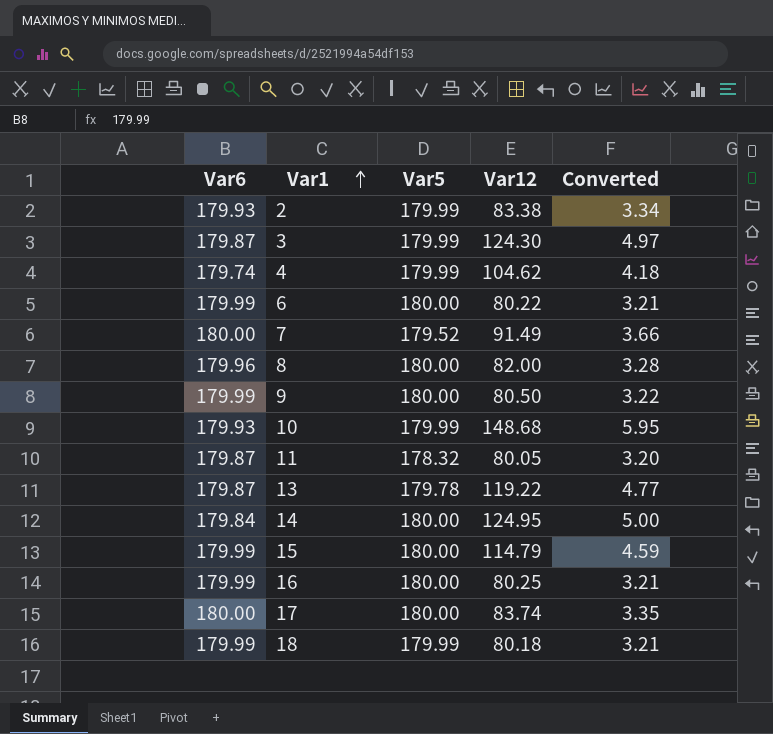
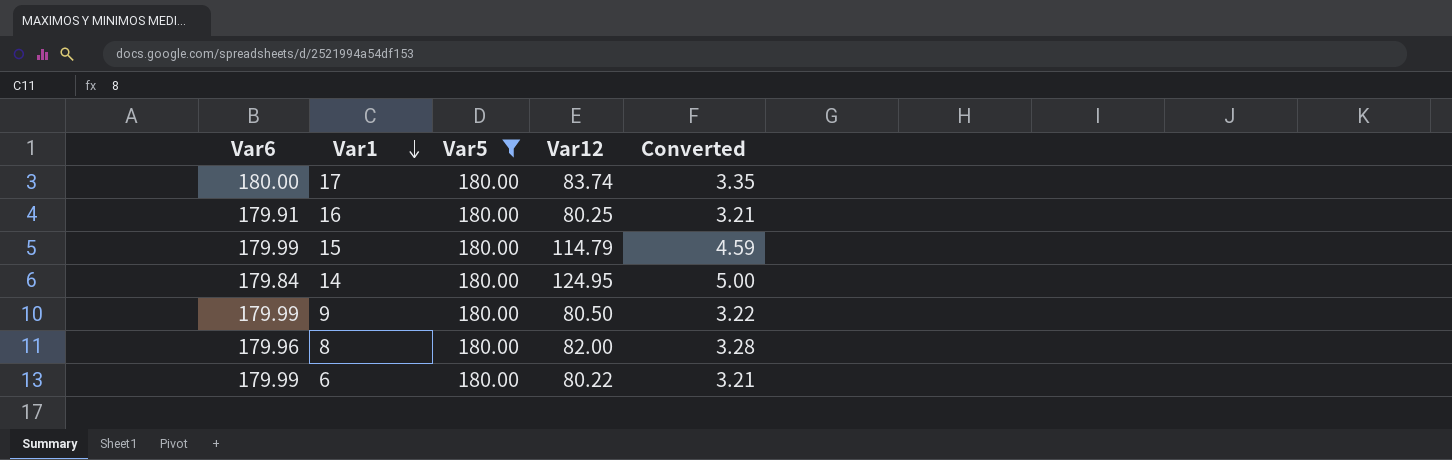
filter: none -> Var5 = 180.00
row order: Var1 ascending -> Var1 descending
16 | Var6: 179.99 -> 179.91

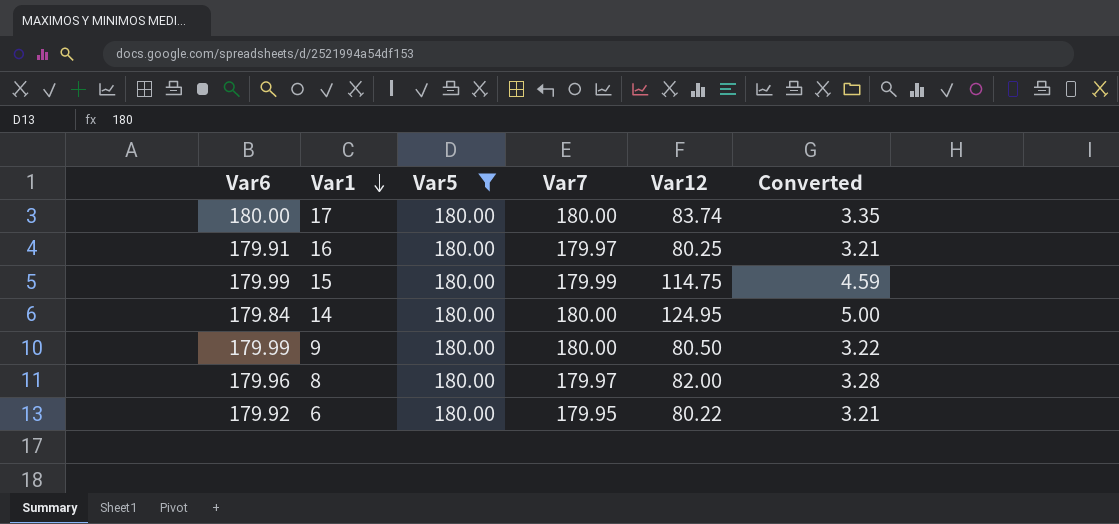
column Var7 | position: none -> 4
15 | Var12: 114.79 -> 114.75
6 | Var6: 179.99 -> 179.92

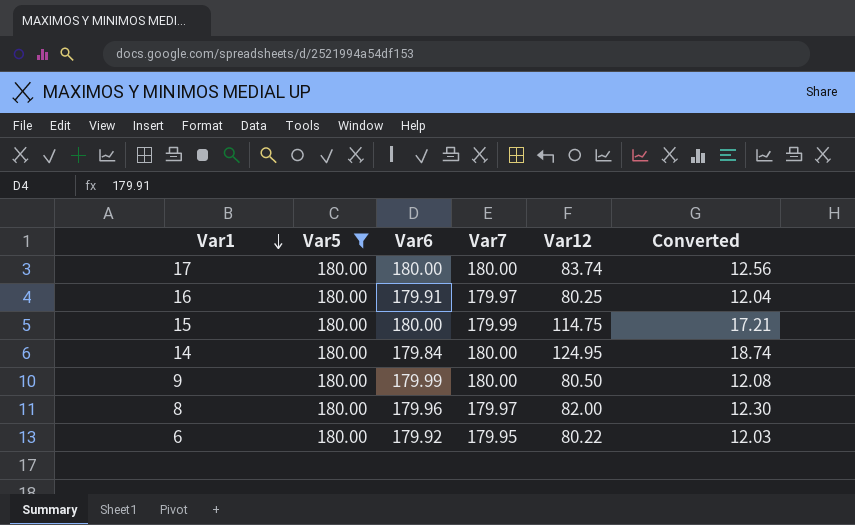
column Var6 | position: 1 -> 3
column Converted | formula: [Var12] * 0.04 -> [Var12] * 0.15
15 | Var6: 179.99 -> 180.00

